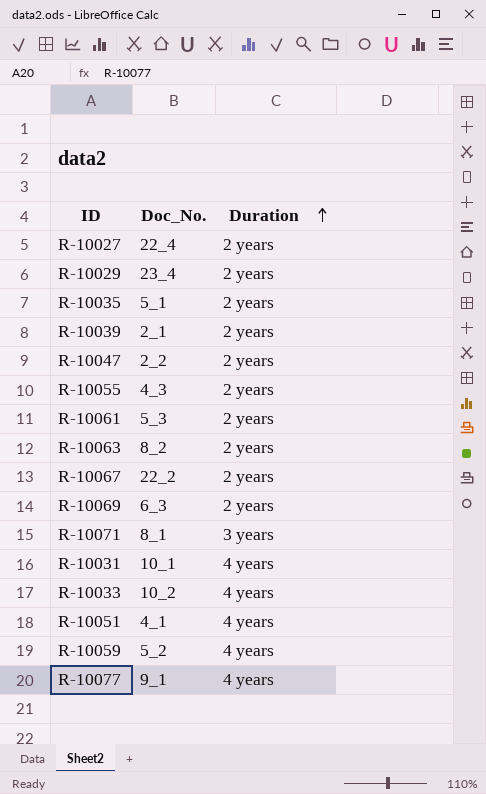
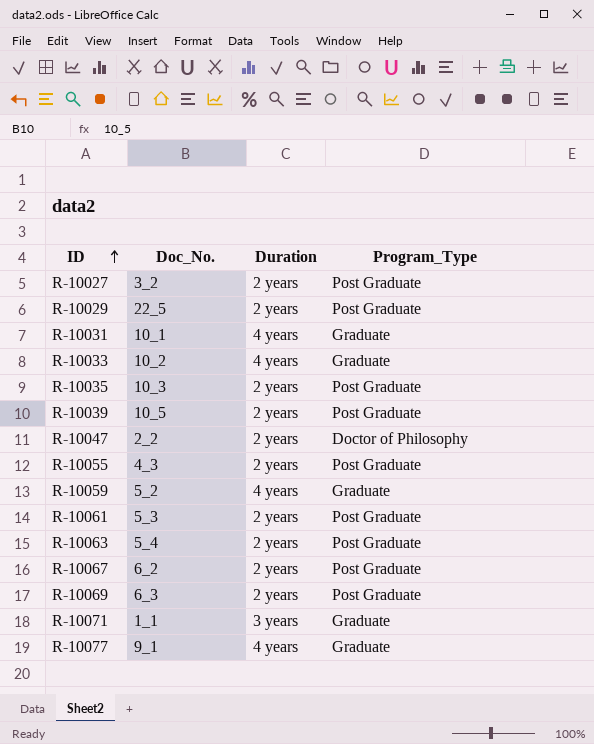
row order: Duration ascending -> ID ascending
column Program_Type | position: none -> 4
row R-10051: 4_1 | 4 years -> none
R-10027 | Doc_No.: 22_4 -> 3_2
R-10029 | Doc_No.: 23_4 -> 22_5
R-10035 | Doc_No.: 5_1 -> 10_3
R-10039 | Doc_No.: 2_1 -> 10_5
R-10063 | Doc_No.: 8_2 -> 5_4
R-10067 | Doc_No.: 22_2 -> 6_2
R-10071 | Doc_No.: 8_1 -> 1_1

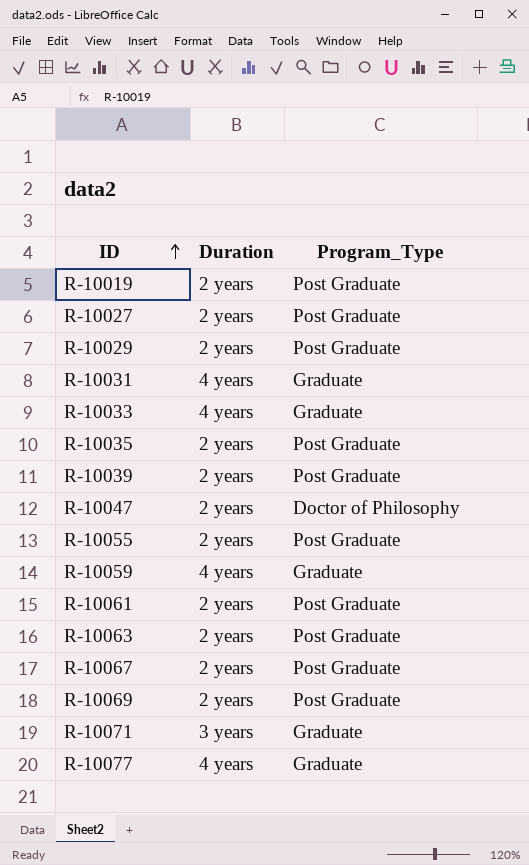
column Doc_No. | position: 2 -> none
row R-10019: none -> 2 years | Post Graduate

